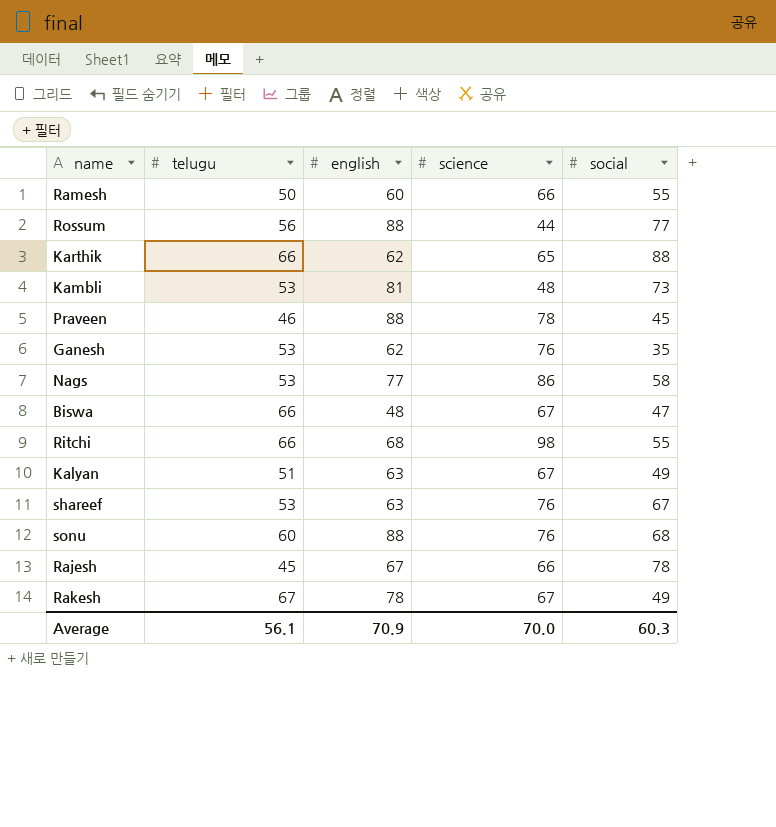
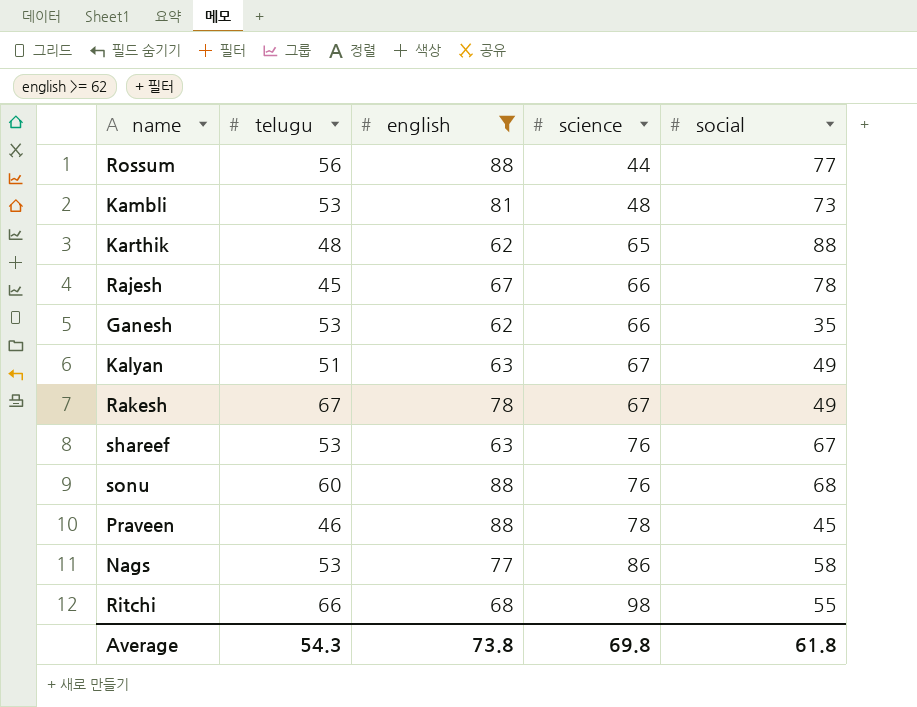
filter: none -> english >= 62
row order: none -> science ascending
Karthik | telugu: 66 -> 48
Ganesh | science: 76 -> 66
Average | telugu: 56.1 -> 54.3
Average | english: 70.9 -> 73.8
Average | science: 70.0 -> 69.8
Average | social: 60.3 -> 61.8

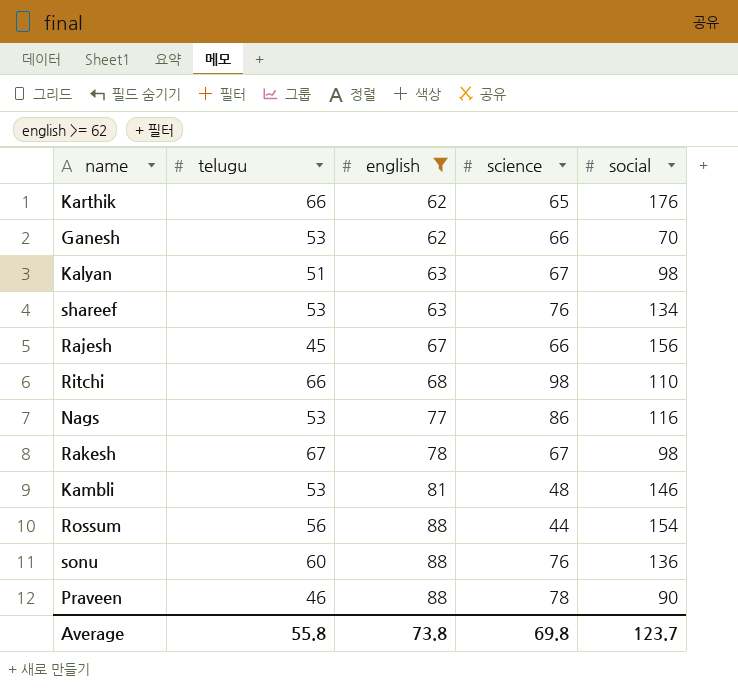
row order: science ascending -> english ascending
Karthik | telugu: 48 -> 66
Karthik | social: 88 -> 176
Ganesh | social: 35 -> 70
Kalyan | social: 49 -> 98
shareef | social: 67 -> 134
Rajesh | social: 78 -> 156
Ritchi | social: 55 -> 110
Nags | social: 58 -> 116
Rakesh | social: 49 -> 98
Kambli | social: 73 -> 146
Rossum | social: 77 -> 154
sonu | social: 68 -> 136
Praveen | social: 45 -> 90
Average | telugu: 54.3 -> 55.8
Average | social: 61.8 -> 123.7

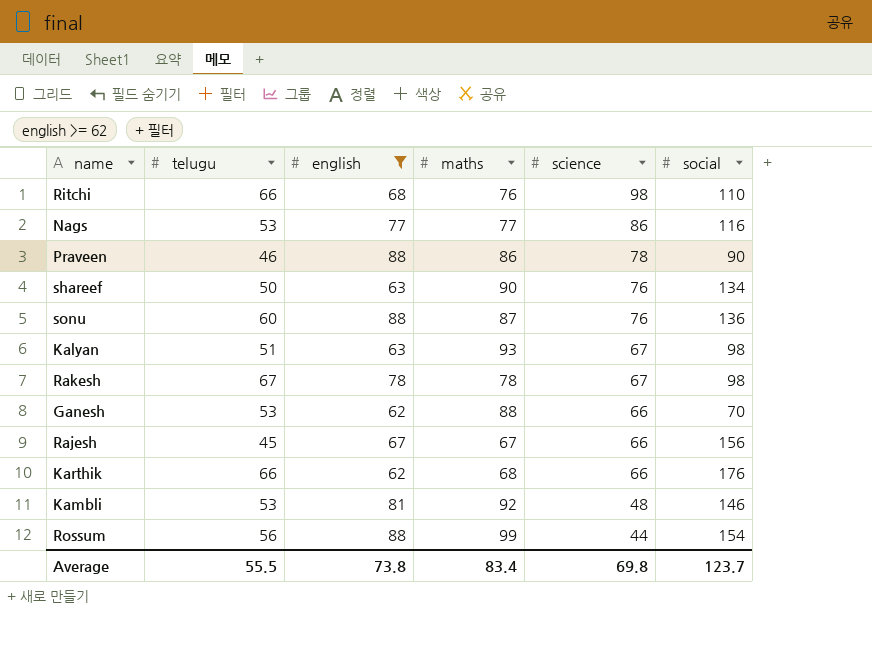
row order: english ascending -> science descending
column maths | position: none -> 4
shareef | telugu: 53 -> 50
Karthik | science: 65 -> 66
Average | telugu: 55.8 -> 55.5

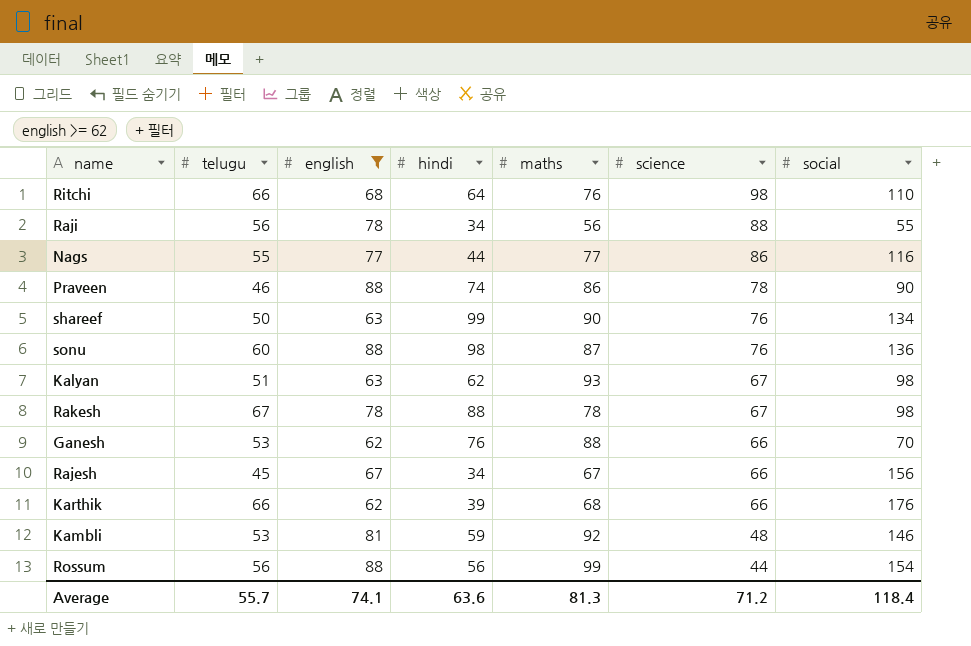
column hindi | position: none -> 4
row Raji: none -> 56 | 78 | 34 | 56 | 88 | 55
Nags | telugu: 53 -> 55
Average | telugu: 55.5 -> 55.7
Average | english: 73.8 -> 74.1
Average | maths: 83.4 -> 81.3
Average | science: 69.8 -> 71.2
Average | social: 123.7 -> 118.4

